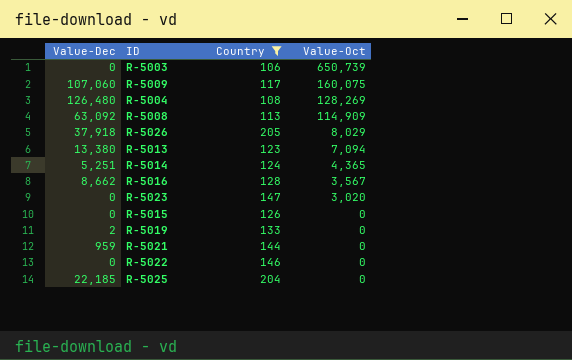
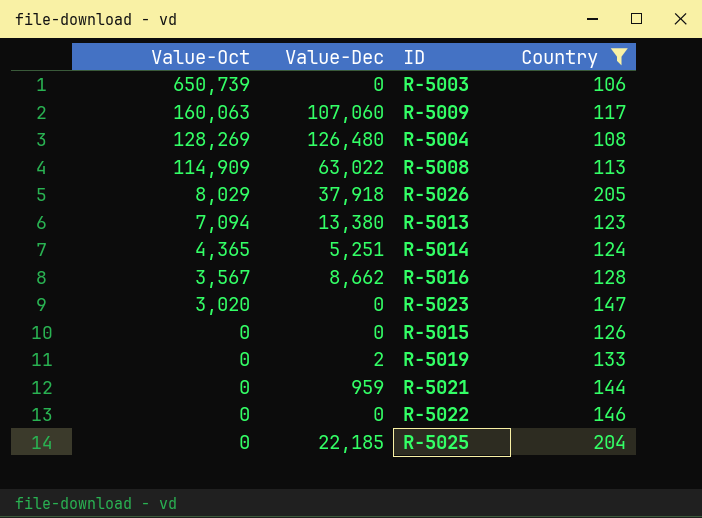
column Value-Oct | position: 4 -> 1
R-5009 | Value-Oct: 160,075 -> 160,063
R-5008 | Value-Dec: 63,092 -> 63,022

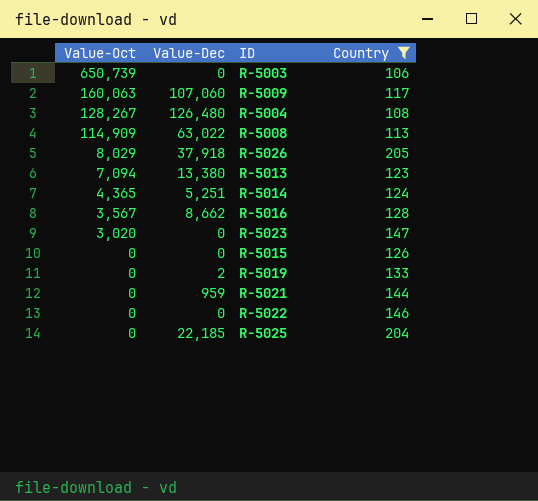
R-5004 | Value-Oct: 128,269 -> 128,267

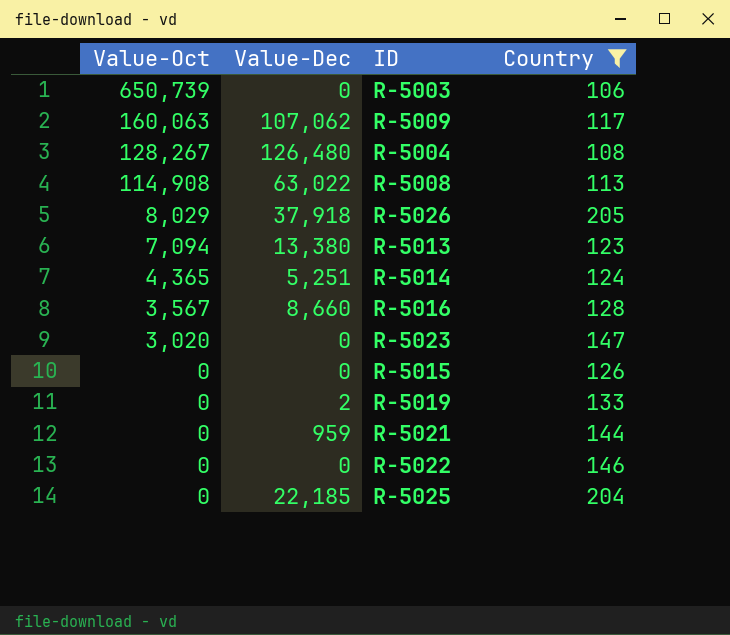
R-5009 | Value-Dec: 107,060 -> 107,062
R-5008 | Value-Oct: 114,909 -> 114,908
R-5016 | Value-Dec: 8,662 -> 8,660

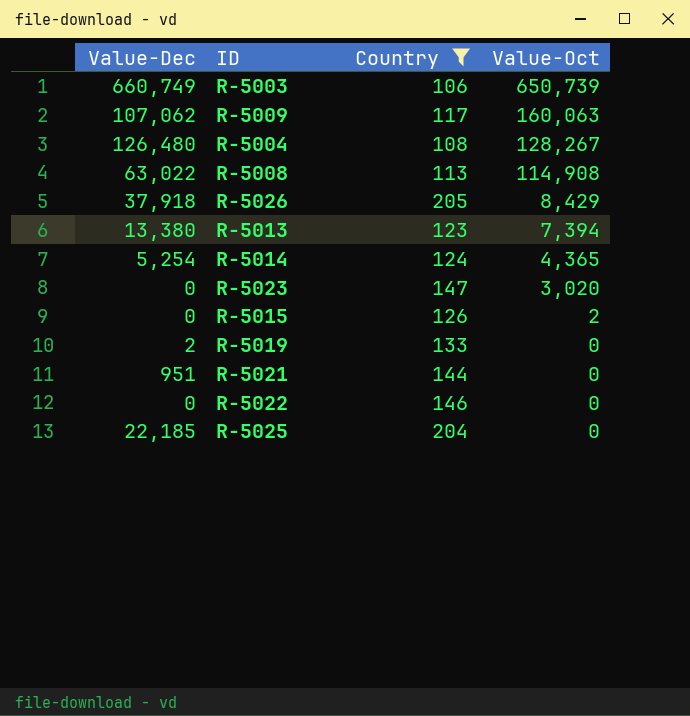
column Value-Oct | position: 1 -> 4
row R-5016: 3,567 | 8,660 | 128 -> none
R-5003 | Value-Dec: 0 -> 660,749
R-5026 | Value-Oct: 8,029 -> 8,429
R-5013 | Value-Oct: 7,094 -> 7,394
R-5014 | Value-Dec: 5,251 -> 5,254
R-5015 | Value-Oct: 0 -> 2
R-5021 | Value-Dec: 959 -> 951

